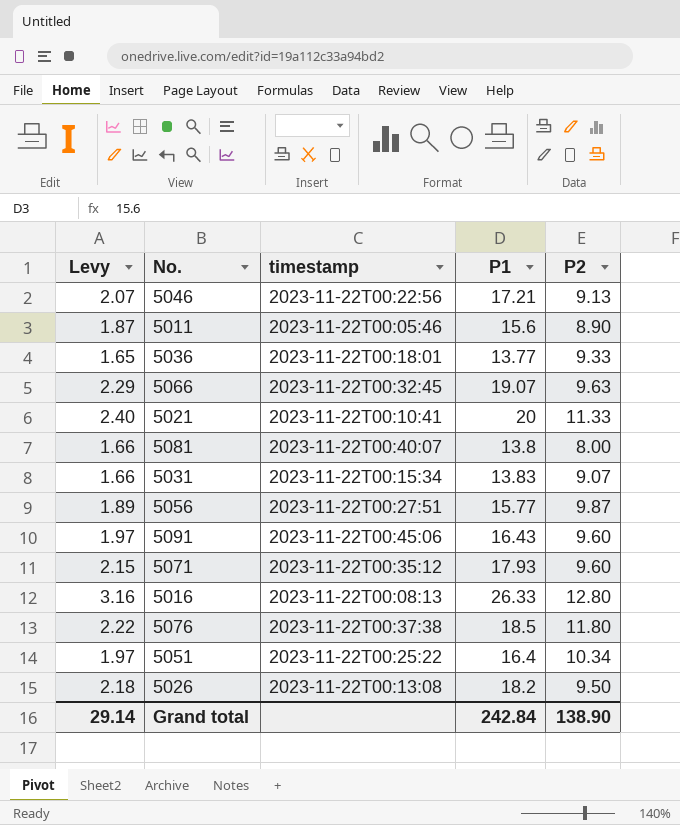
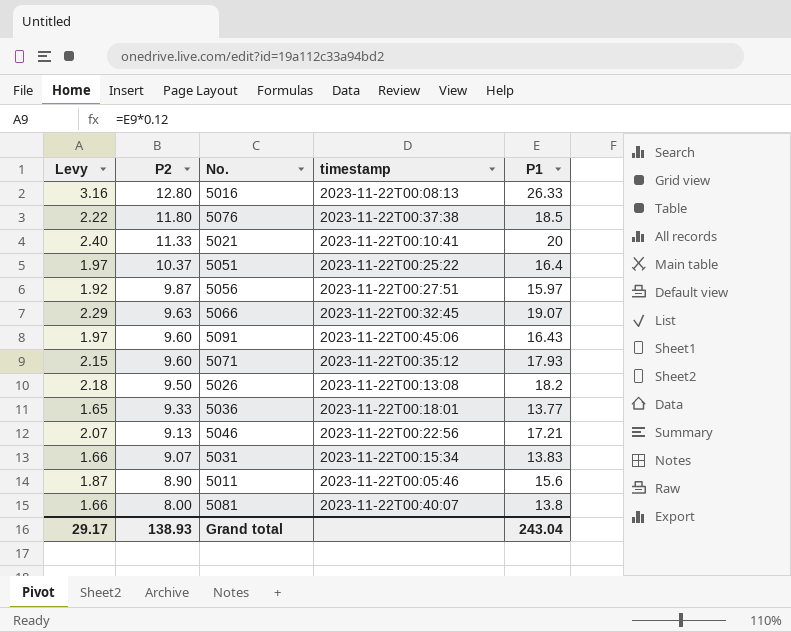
row order: none -> P2 descending
column P2 | position: 5 -> 2
5051 | P2: 10.34 -> 10.37
5056 | Levy: 1.89 -> 1.92
5056 | P1: 15.77 -> 15.97
Grand total | Levy: 29.14 -> 29.17
Grand total | P2: 138.90 -> 138.93
Grand total | P1: 242.84 -> 243.04

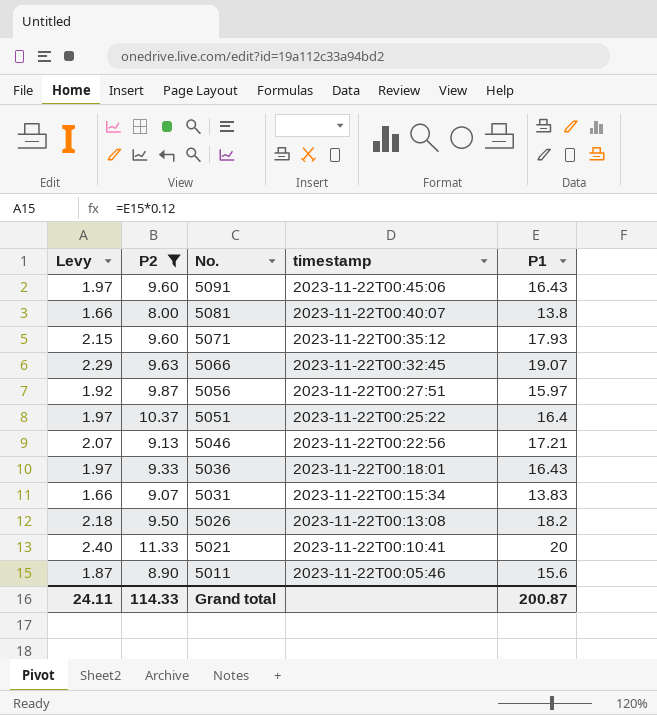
filter: none -> P2 <= 11.33
row order: P2 descending -> No. descending
5036 | Levy: 1.65 -> 1.97
5036 | P1: 13.77 -> 16.43
Grand total | Levy: 29.17 -> 24.11
Grand total | P2: 138.93 -> 114.33
Grand total | P1: 243.04 -> 200.87

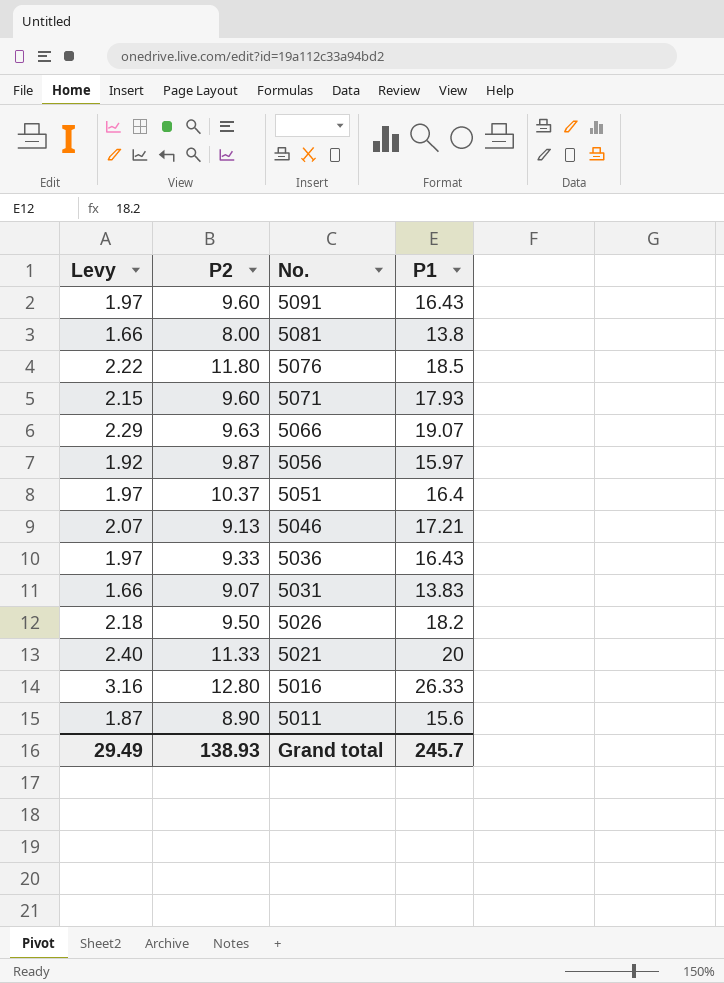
filter: P2 <= 11.33 -> none
column timestamp | position: 4 -> none
Grand total | Levy: 24.11 -> 29.49
Grand total | P2: 114.33 -> 138.93
Grand total | P1: 200.87 -> 245.7

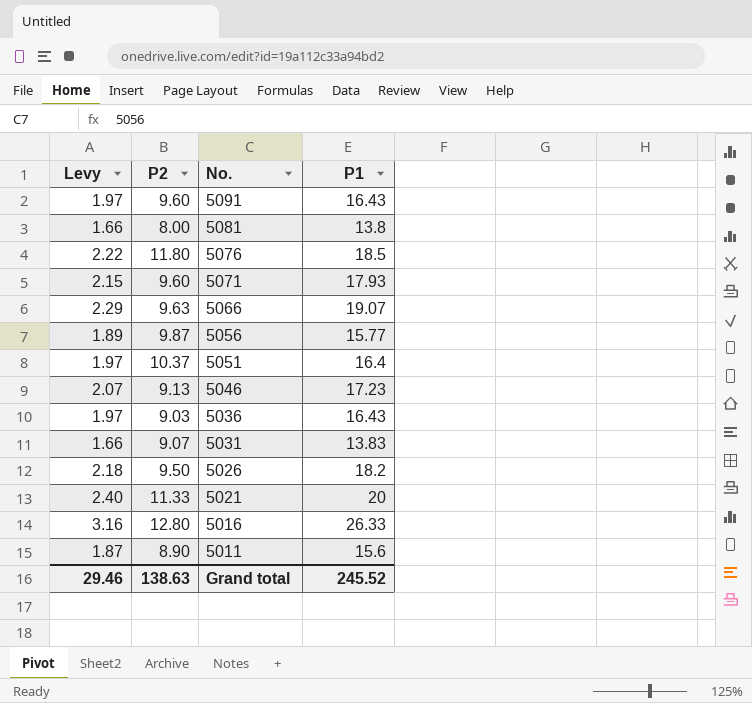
5056 | Levy: 1.92 -> 1.89
5056 | P1: 15.97 -> 15.77
5046 | P1: 17.21 -> 17.23
5036 | P2: 9.33 -> 9.03
Grand total | Levy: 29.49 -> 29.46
Grand total | P2: 138.93 -> 138.63
Grand total | P1: 245.7 -> 245.52

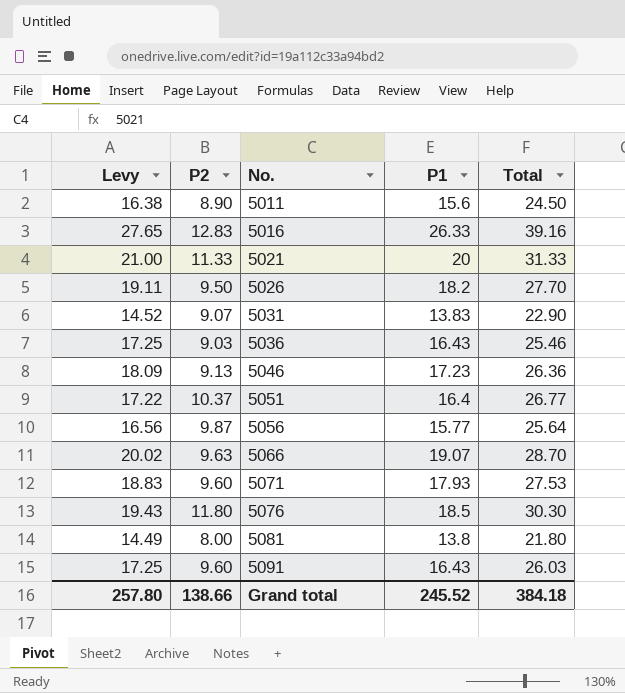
row order: No. descending -> No. ascending
column Levy | formula: [P1] * 0.12 -> [P1] * 1.05
column Total | formula: none -> [P2] + [P1]
5016 | P2: 12.80 -> 12.83
Grand total | Levy: 29.46 -> 257.80
Grand total | P2: 138.63 -> 138.66

